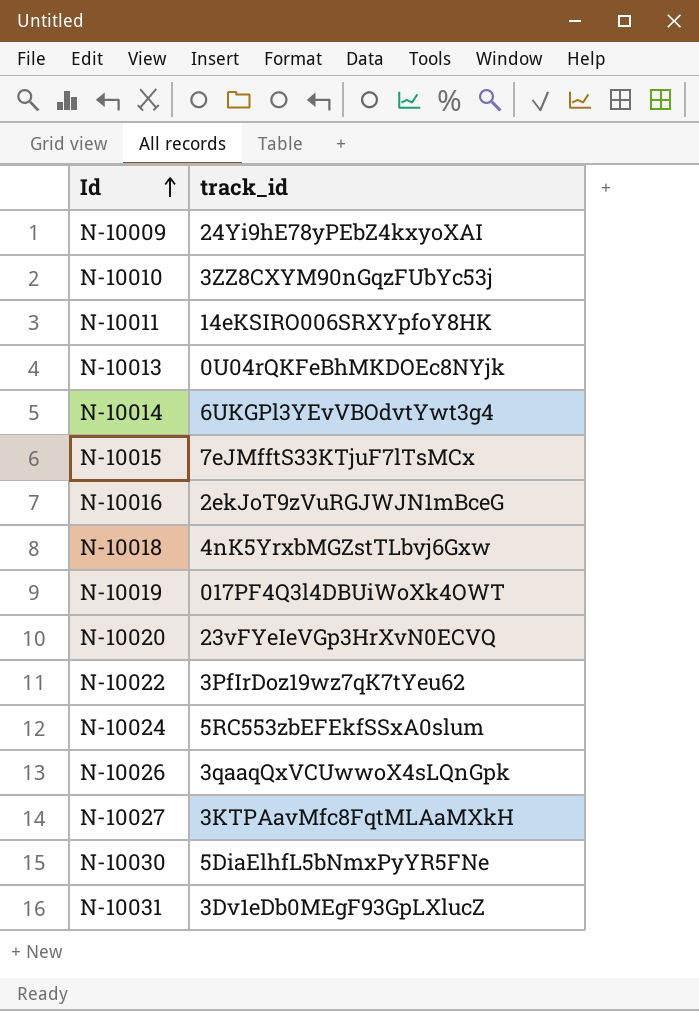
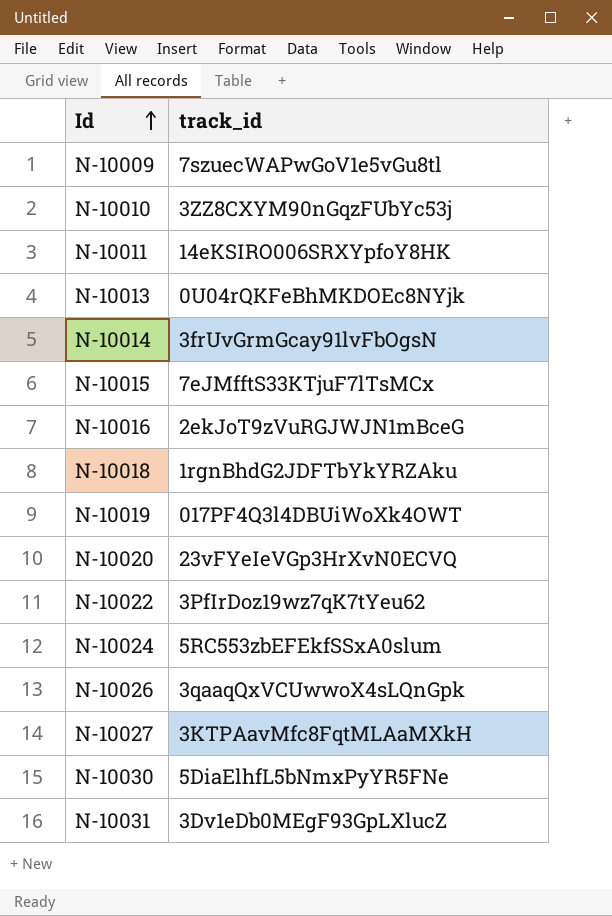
N-10009 | track_id: 24Yi9hE78yPEbZ4kxyoXAI -> 7szuecWAPwGoV1e5vGu8tl
N-10014 | track_id: 6UKGPl3YEvVBOdvtYwt3g4 -> 3frUvGrmGcay91lvFbOgsN
N-10018 | track_id: 4nK5YrxbMGZstTLbvj6Gxw -> 1rgnBhdG2JDFTbYkYRZAku

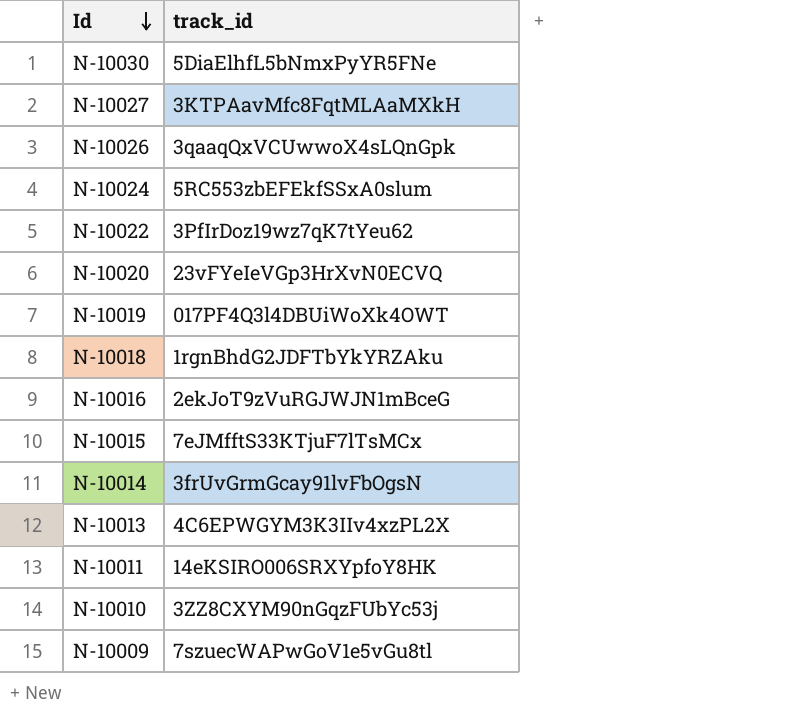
row order: Id ascending -> Id descending
row N-10031: 3Dv1eDb0MEgF93GpLXlucZ -> none
N-10013 | track_id: 0U04rQKFeBhMKDOEc8NYjk -> 4C6EPWGYM3K3IIv4xzPL2X

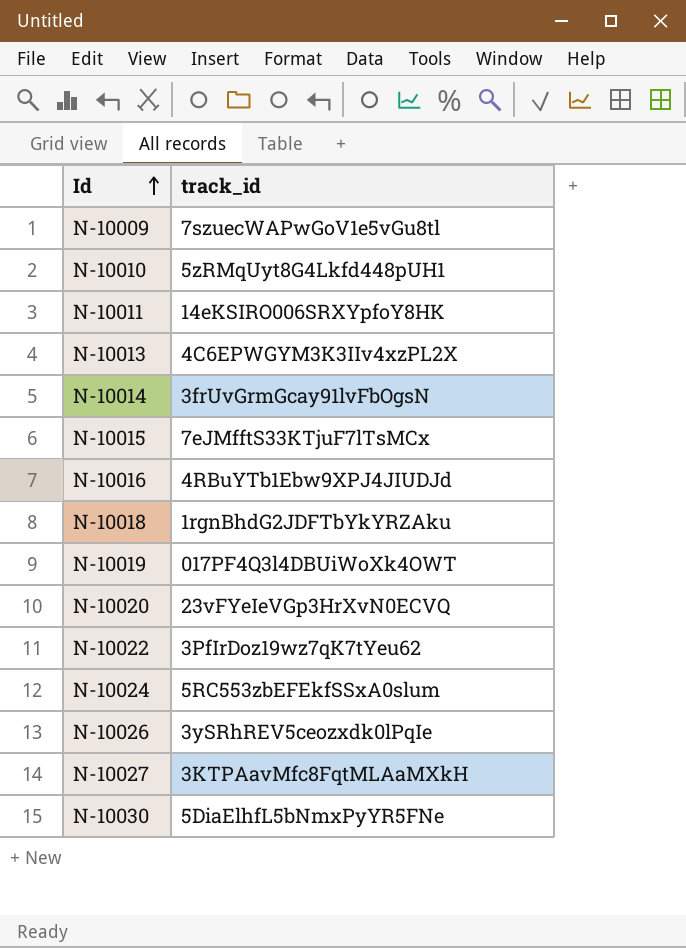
row order: Id descending -> Id ascending
N-10010 | track_id: 3ZZ8CXYM90nGqzFUbYc53j -> 5zRMqUyt8G4Lkfd448pUH1
N-10016 | track_id: 2ekJoT9zVuRGJWJN1mBceG -> 4RBuYTb1Ebw9XPJ4JIUDJd
N-10026 | track_id: 3qaaqQxVCUwwoX4sLQnGpk -> 3ySRhREV5ceozxdk0lPqIe

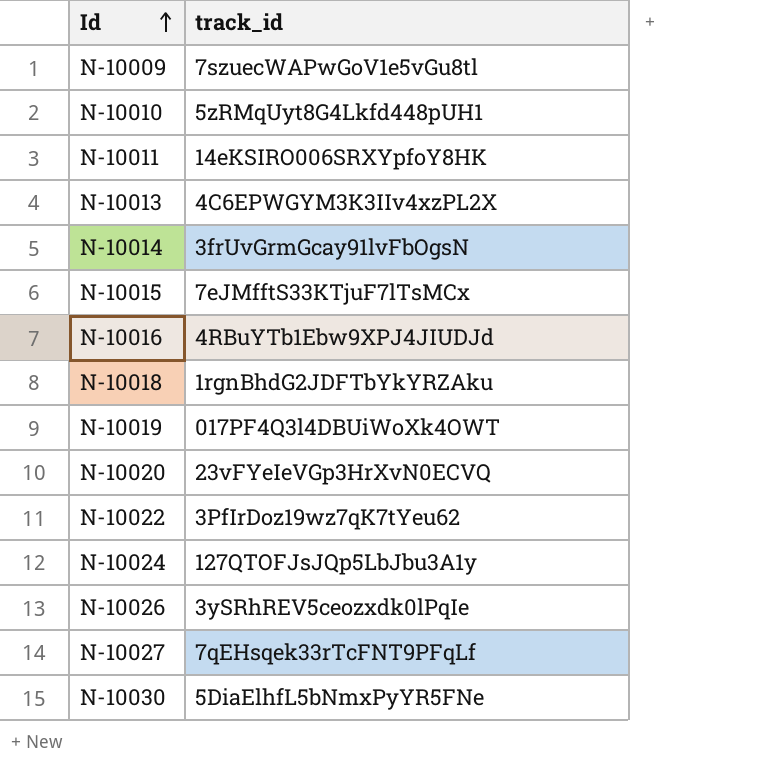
N-10024 | track_id: 5RC553zbEFEkfSSxA0slum -> 127QTOFJsJQp5LbJbu3A1y
N-10027 | track_id: 3KTPAavMfc8FqtMLAaMXkH -> 7qEHsqek33rTcFNT9PFqLf

